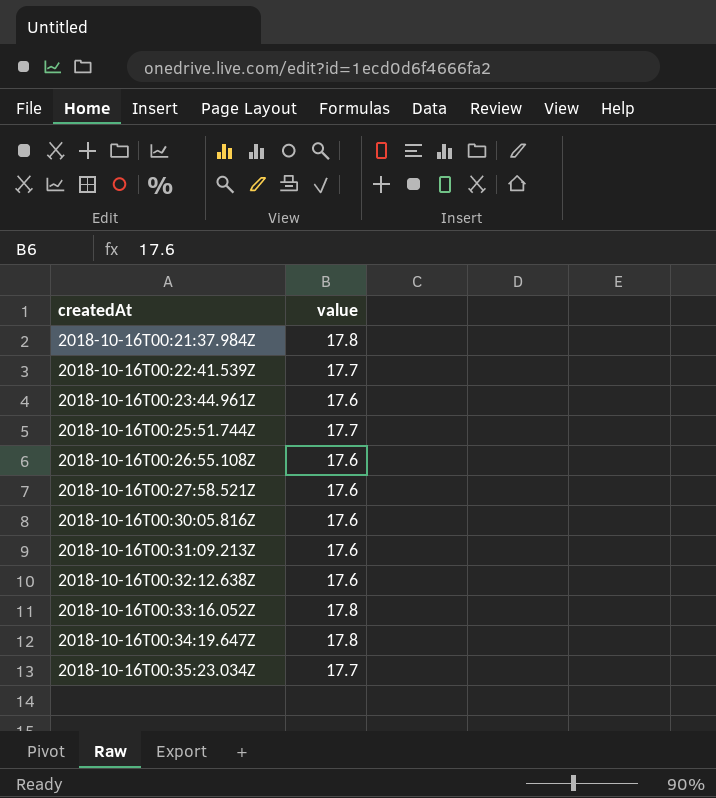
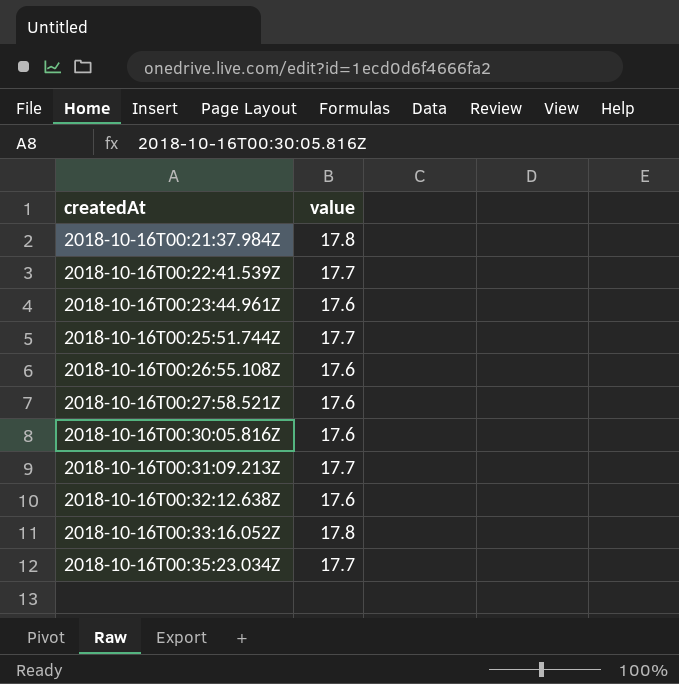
row 2018-10-16T00:34:19.647Z: 17.8 -> none
2018-10-16T00:31:09.213Z | value: 17.6 -> 17.7

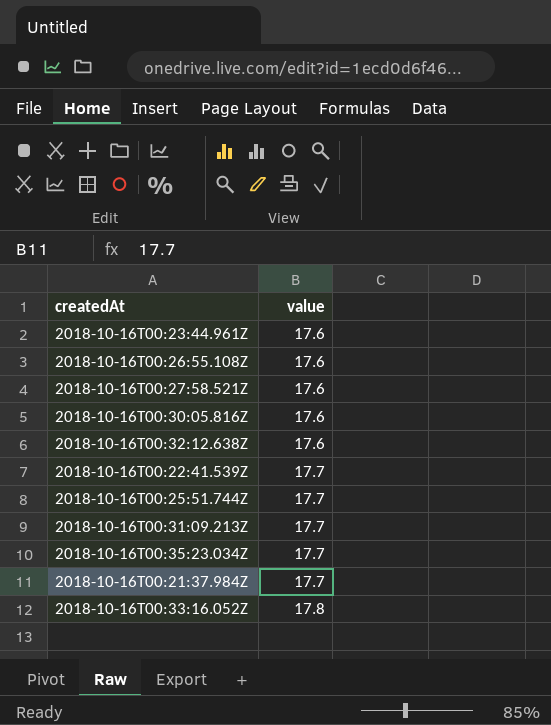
row order: createdAt ascending -> value ascending
2018-10-16T00:21:37.984Z | value: 17.8 -> 17.7

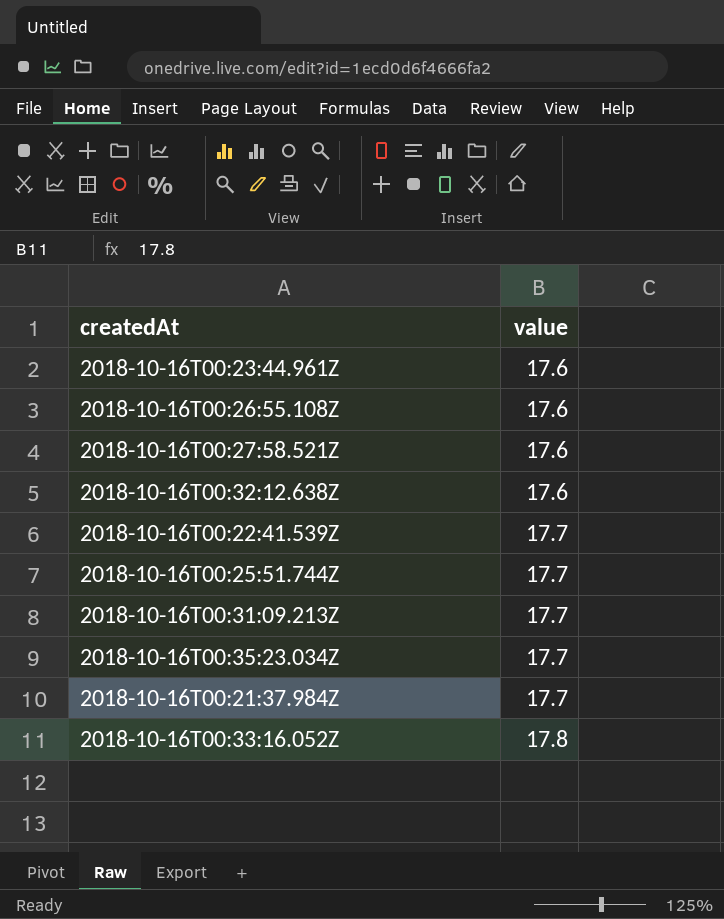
row 2018-10-16T00:30:05.816Z: 17.6 -> none

